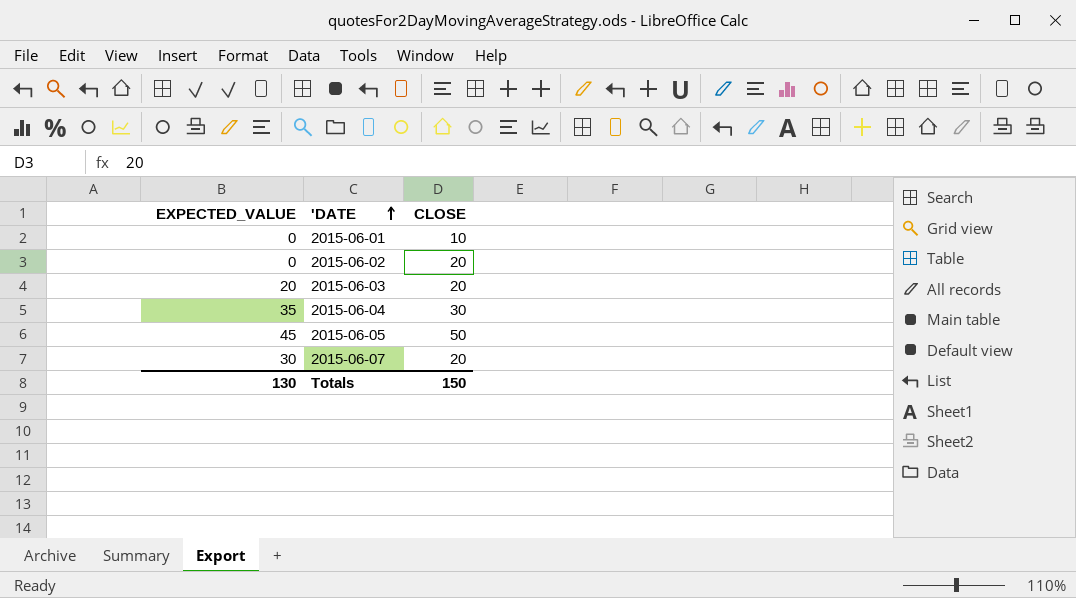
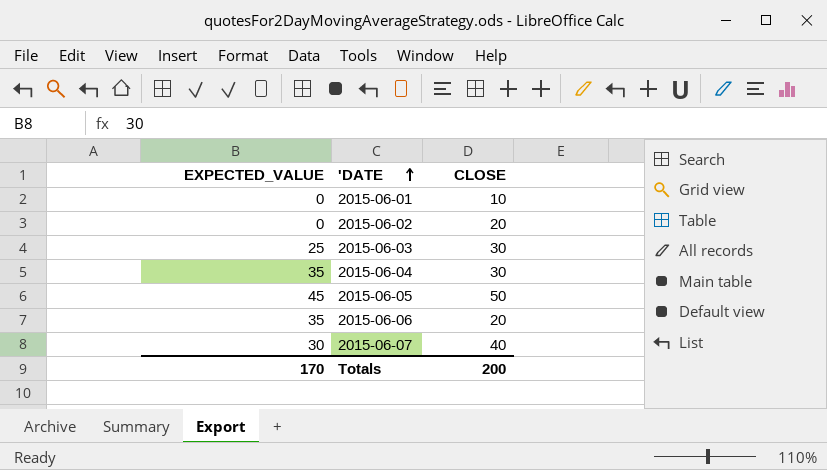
2015-06-03 | EXPECTED_VALUE: 20 -> 25
2015-06-03 | CLOSE: 20 -> 30
row 2015-06-06: none -> 35 | 20
2015-06-07 | CLOSE: 20 -> 40
Totals | EXPECTED_VALUE: 130 -> 170
Totals | CLOSE: 150 -> 200

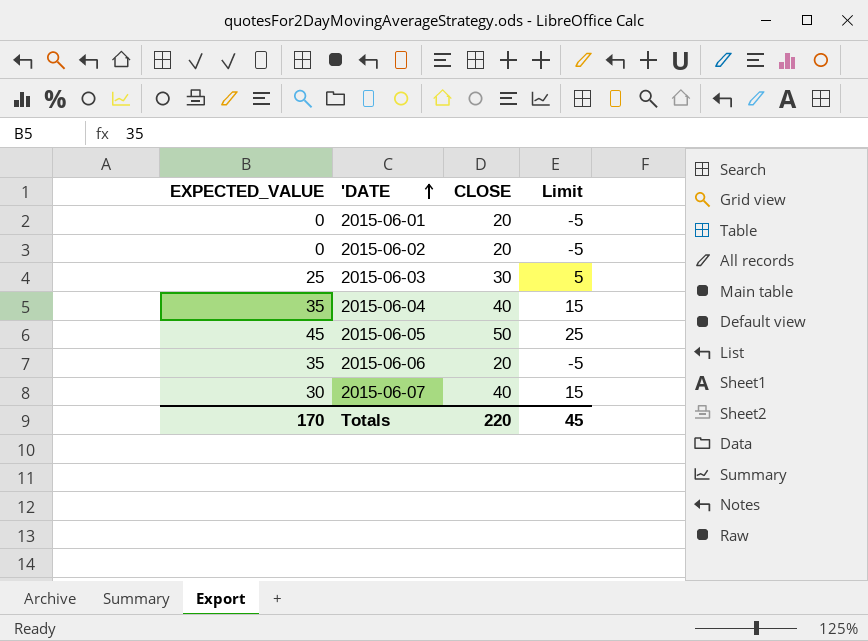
column Limit | formula: none -> [CLOSE] - 25
2015-06-01 | CLOSE: 10 -> 20
2015-06-04 | CLOSE: 30 -> 40
Totals | CLOSE: 200 -> 220

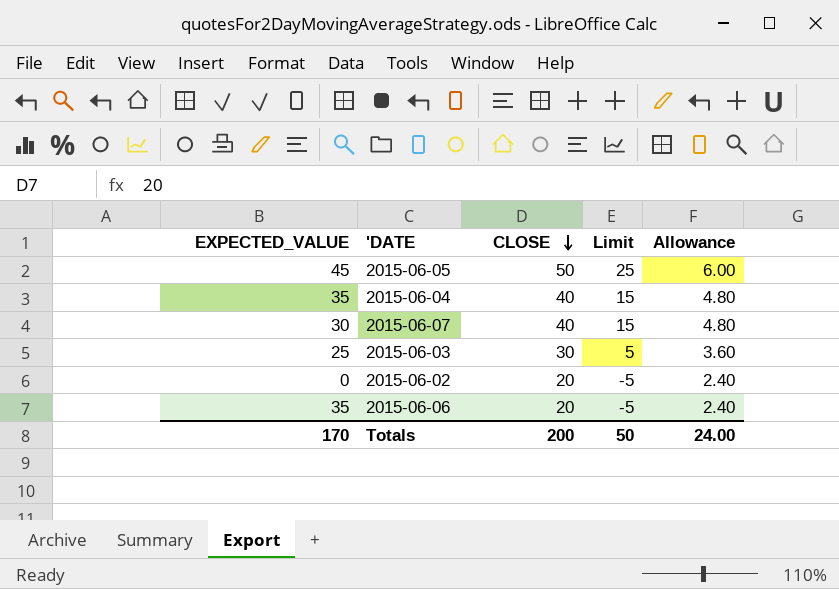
row order: 'DATE ascending -> CLOSE descending
column Allowance | formula: none -> [CLOSE] * 0.12
row 2015-06-01: 0 | 20 | -5 -> none
Totals | CLOSE: 220 -> 200
Totals | Limit: 45 -> 50

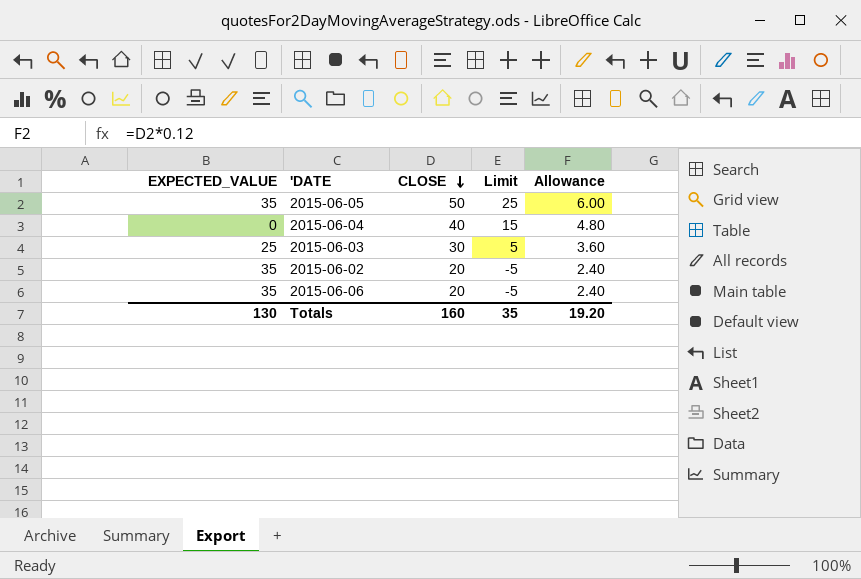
row 2015-06-07: 30 | 40 | 15 | 4.80 -> none
2015-06-05 | EXPECTED_VALUE: 45 -> 35
2015-06-04 | EXPECTED_VALUE: 35 -> 0
2015-06-02 | EXPECTED_VALUE: 0 -> 35
Totals | EXPECTED_VALUE: 170 -> 130
Totals | CLOSE: 200 -> 160
Totals | Limit: 50 -> 35
Totals | Allowance: 24.00 -> 19.20

